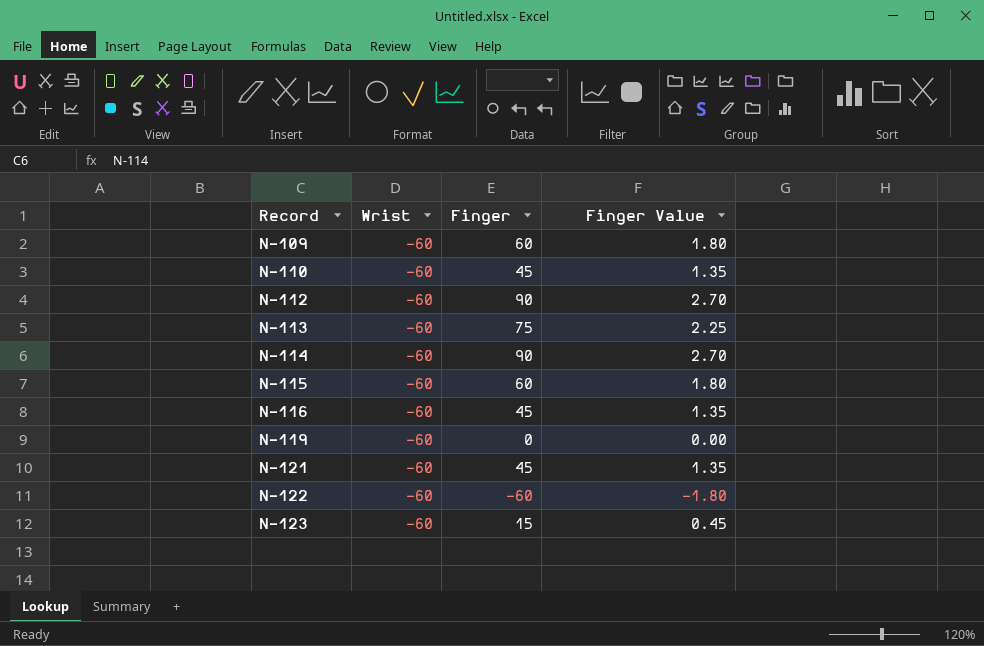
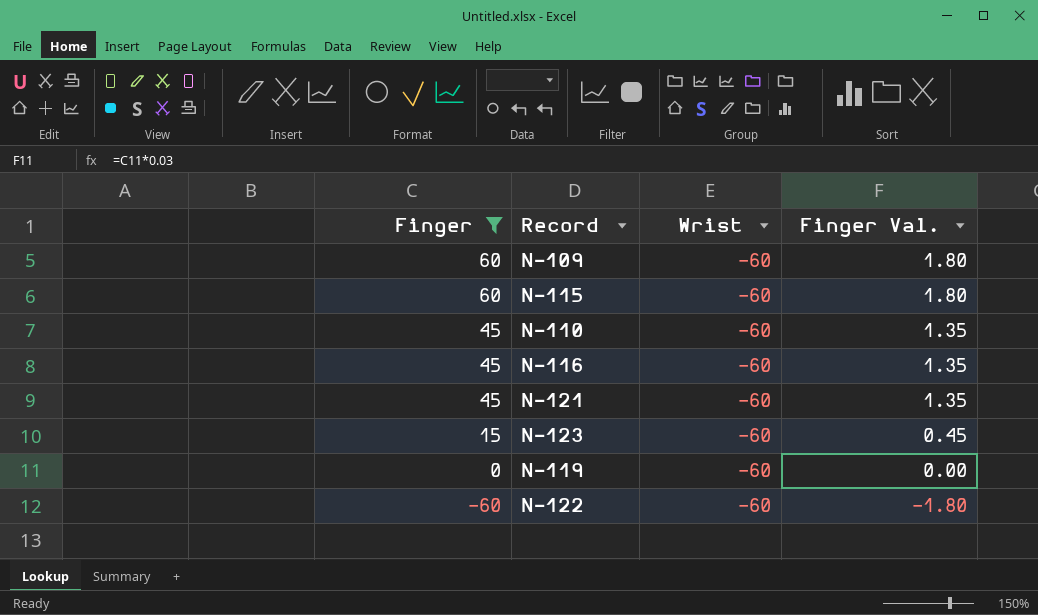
filter: none -> Finger <= 60
row order: Record ascending -> Finger descending
column Finger | position: 3 -> 1
column name: Finger Value -> Finger Val.

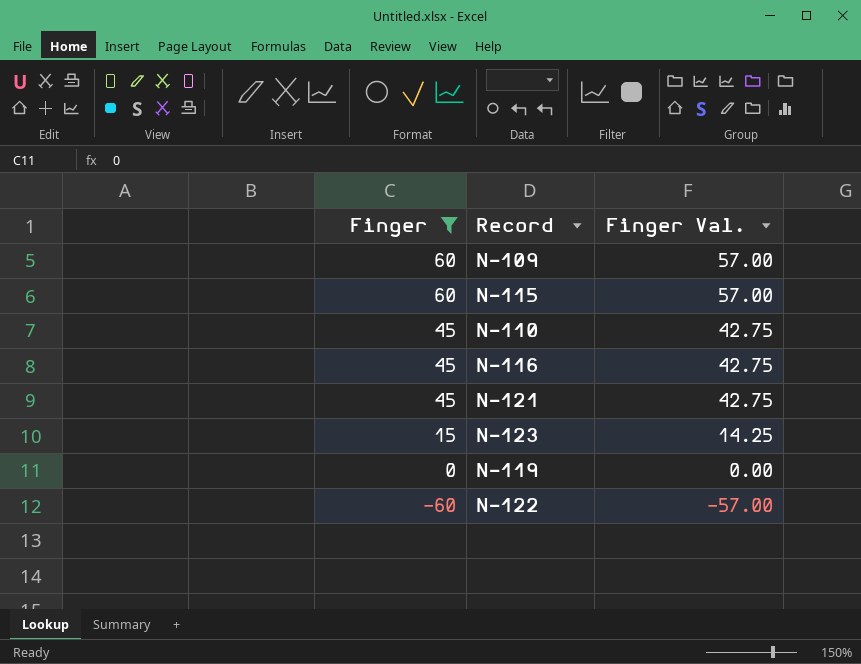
column Wrist | position: 3 -> none
column Finger Val. | formula: [Finger] * 0.03 -> [Finger] * 0.95

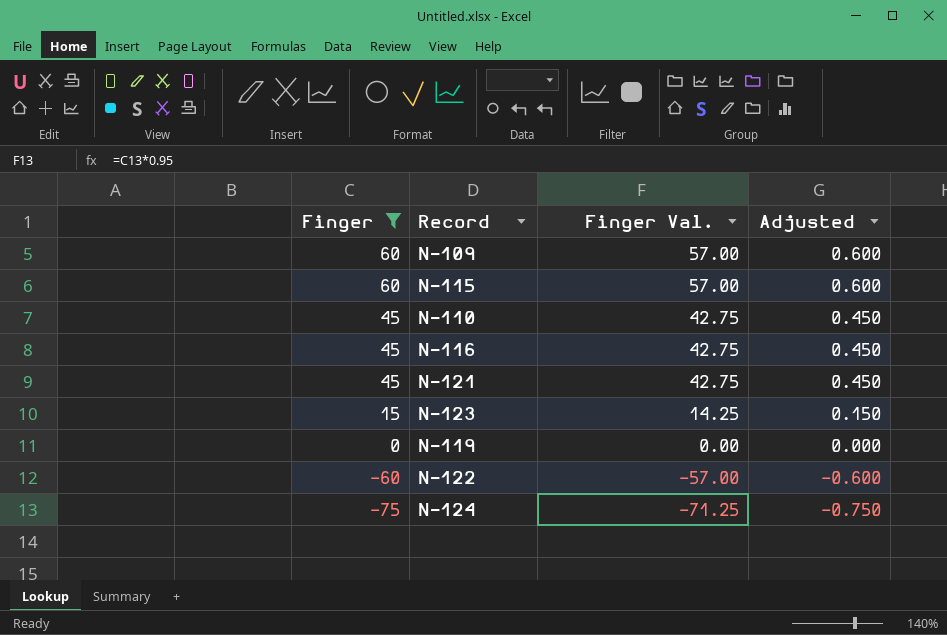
column Adjusted | formula: none -> [Finger] * 0.01
row N-124: none -> -75 | -71.25 | -0.750

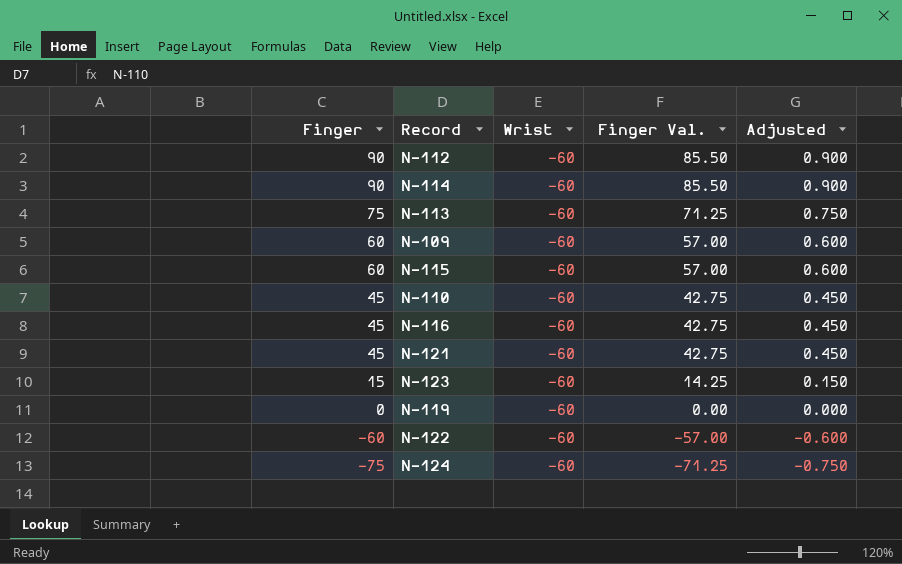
filter: Finger <= 60 -> none
column Wrist | position: none -> 3

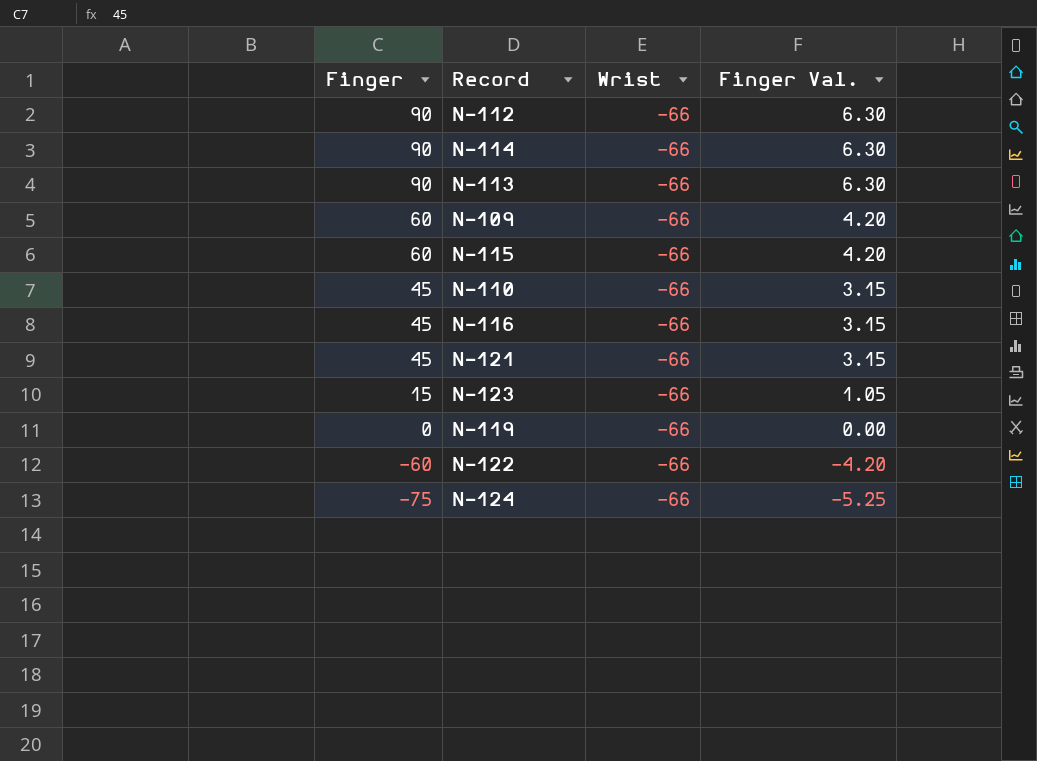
column Adjusted | formula: [Finger] * 0.01 -> none
column Finger Val. | formula: [Finger] * 0.95 -> [Finger] * 0.07
N-112 | Wrist: -60 -> -66
N-114 | Wrist: -60 -> -66
N-113 | Finger: 75 -> 90
N-113 | Wrist: -60 -> -66
N-109 | Wrist: -60 -> -66
N-115 | Wrist: -60 -> -66
N-110 | Wrist: -60 -> -66
N-116 | Wrist: -60 -> -66
N-121 | Wrist: -60 -> -66
N-123 | Wrist: -60 -> -66
N-119 | Wrist: -60 -> -66
N-122 | Wrist: -60 -> -66
N-124 | Wrist: -60 -> -66

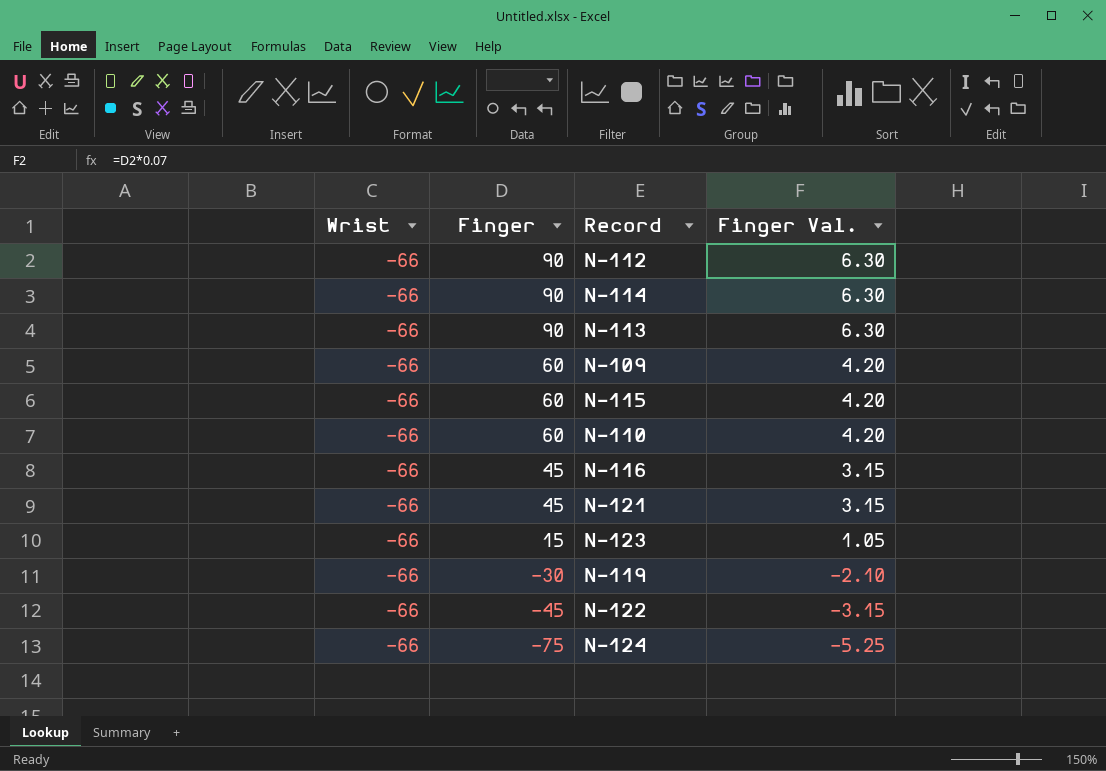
column Wrist | position: 3 -> 1
N-110 | Finger: 45 -> 60
N-110 | Finger Val.: 3.15 -> 4.20
N-119 | Finger: 0 -> -30
N-119 | Finger Val.: 0.00 -> -2.10
N-122 | Finger: -60 -> -45
N-122 | Finger Val.: -4.20 -> -3.15

